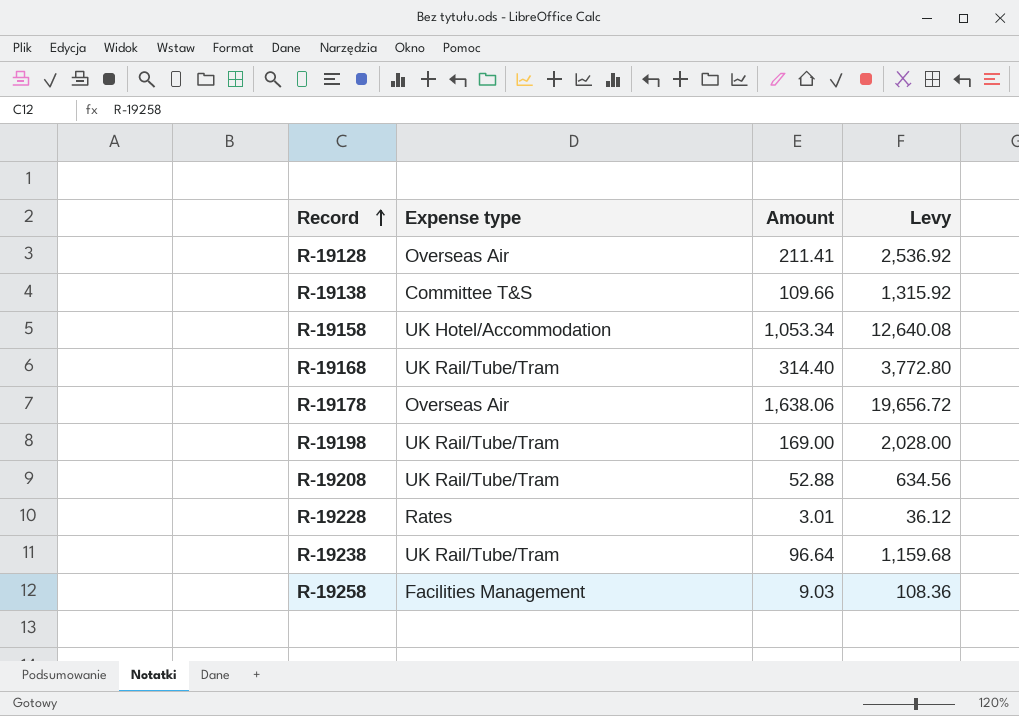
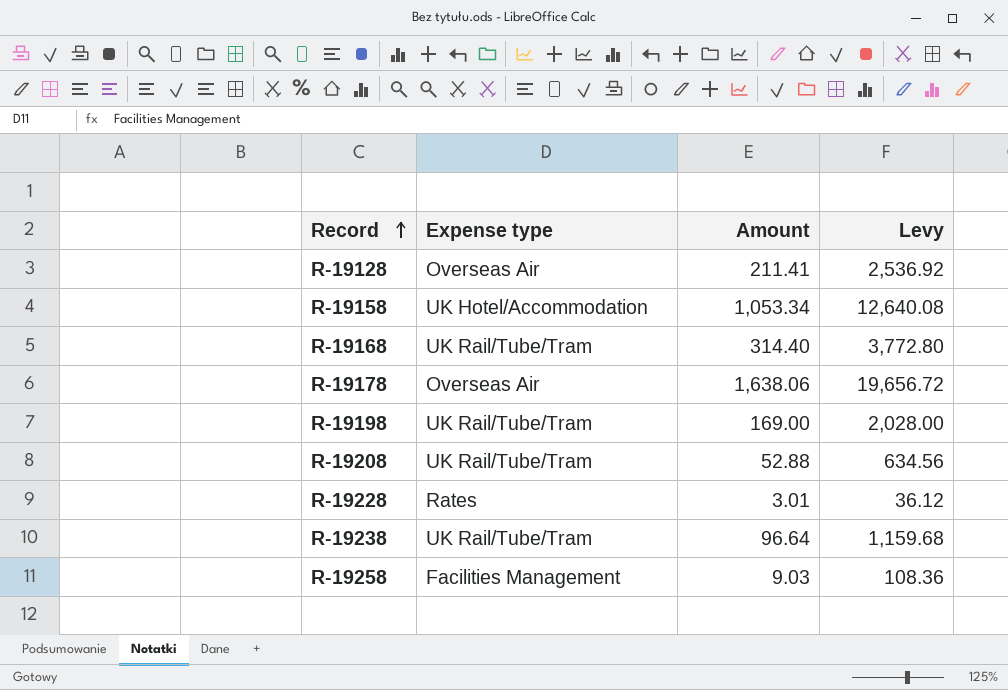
row R-19138: Committee T&S | 109.66 | 1,315.92 -> none

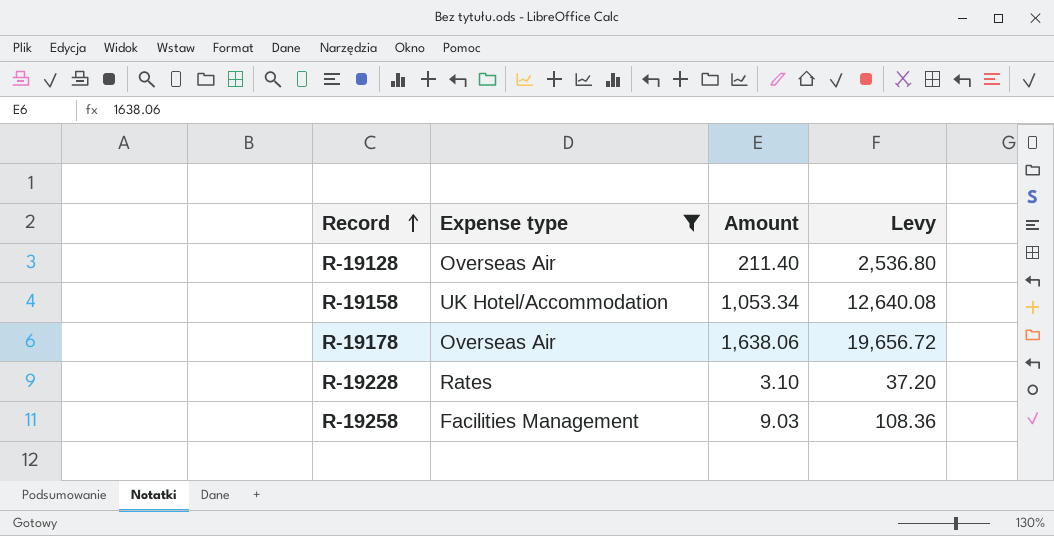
filter: none -> Expense type != UK Rail/Tube/Tram
R-19128 | Amount: 211.41 -> 211.40
R-19128 | Levy: 2,536.92 -> 2,536.80
R-19228 | Amount: 3.01 -> 3.10
R-19228 | Levy: 36.12 -> 37.20

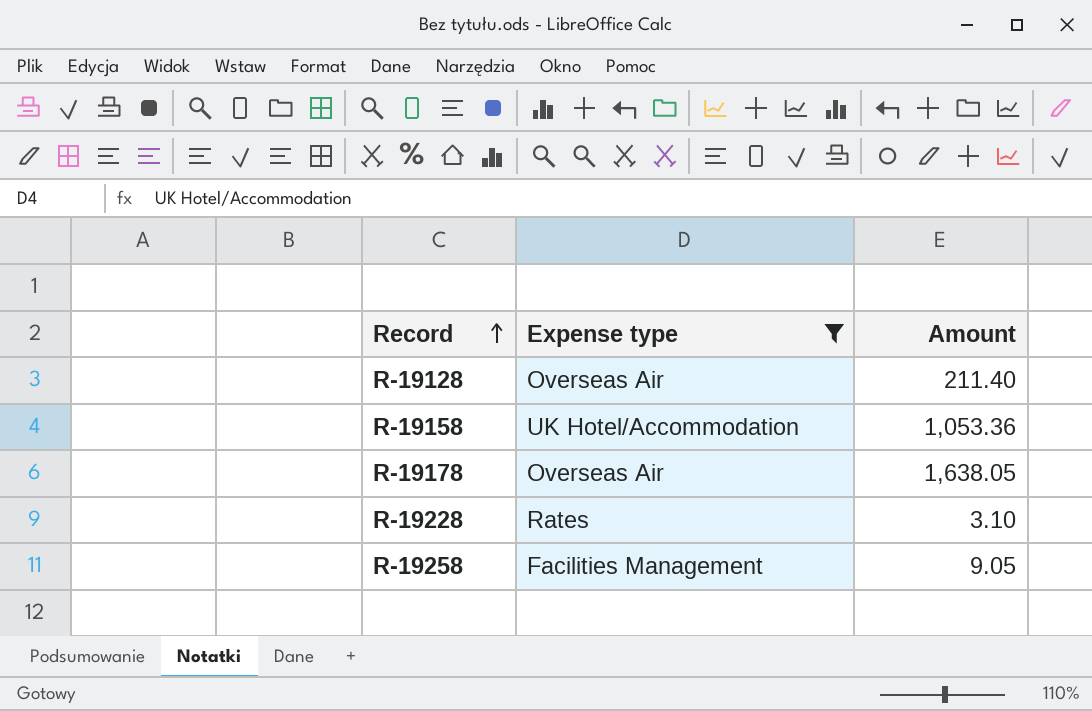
column Levy | formula: [Amount] * 12 -> none
R-19158 | Amount: 1,053.34 -> 1,053.36
R-19178 | Amount: 1,638.06 -> 1,638.05
R-19258 | Amount: 9.03 -> 9.05

